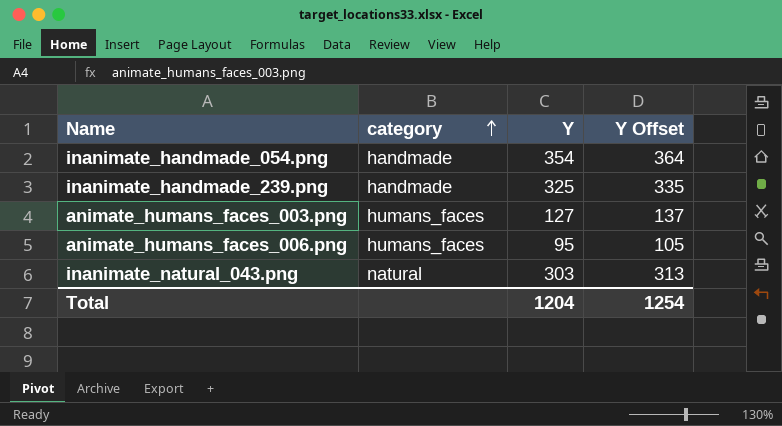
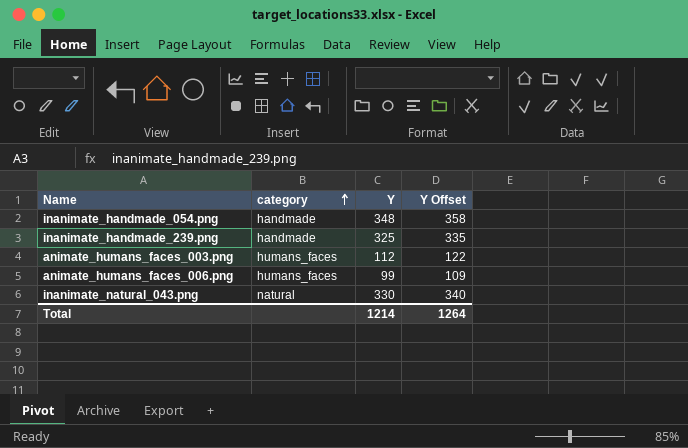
inanimate_handmade_054.png | Y: 354 -> 348
inanimate_handmade_054.png | Y Offset: 364 -> 358
animate_humans_faces_003.png | Y: 127 -> 112
animate_humans_faces_003.png | Y Offset: 137 -> 122
animate_humans_faces_006.png | Y: 95 -> 99
animate_humans_faces_006.png | Y Offset: 105 -> 109
inanimate_natural_043.png | Y: 303 -> 330
inanimate_natural_043.png | Y Offset: 313 -> 340
Total | Y: 1204 -> 1214
Total | Y Offset: 1254 -> 1264

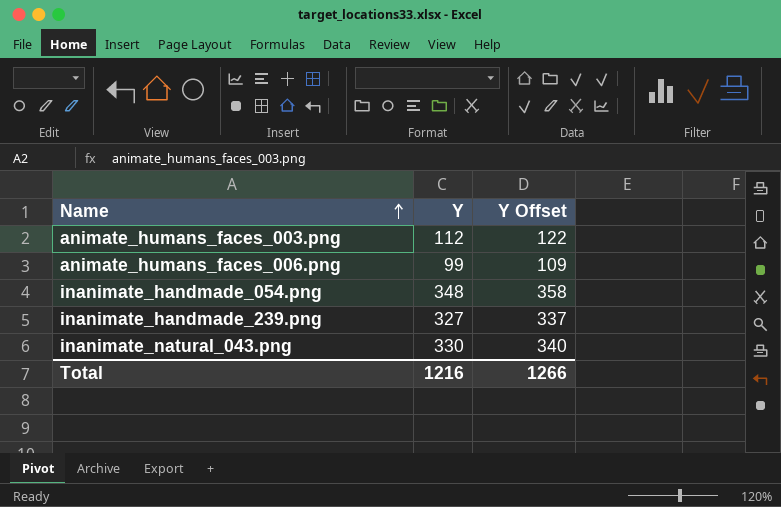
row order: category ascending -> Name ascending
column category | position: 2 -> none
inanimate_handmade_239.png | Y: 325 -> 327
inanimate_handmade_239.png | Y Offset: 335 -> 337
Total | Y: 1214 -> 1216
Total | Y Offset: 1264 -> 1266

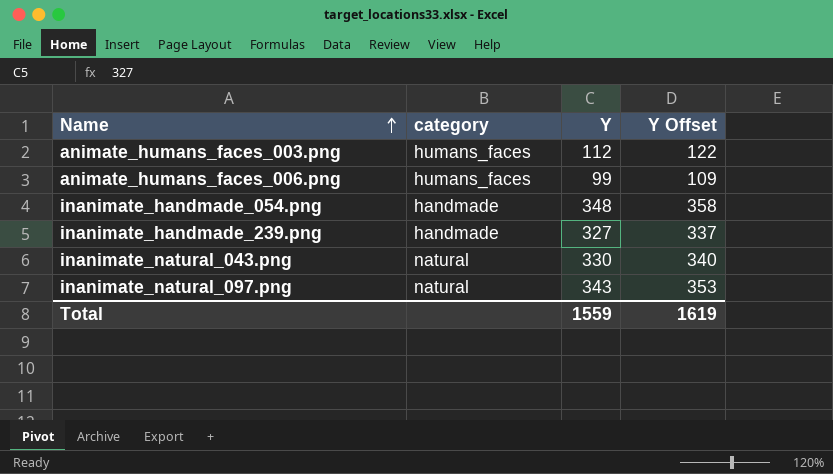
column category | position: none -> 2
row inanimate_natural_097.png: none -> natural | 343 | 353
Total | Y: 1216 -> 1559
Total | Y Offset: 1266 -> 1619

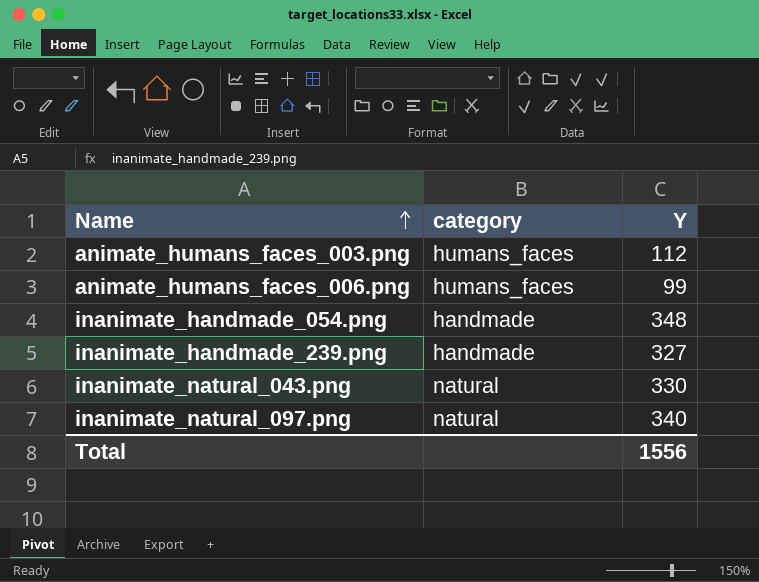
column Y Offset | formula: [Y] + 10 -> none
inanimate_natural_097.png | Y: 343 -> 340
Total | Y: 1559 -> 1556

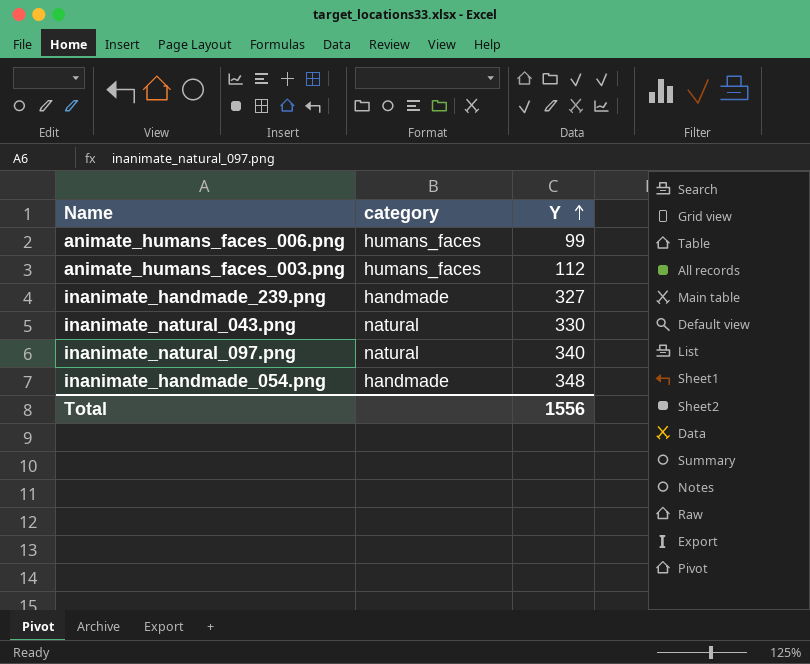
row order: Name ascending -> Y ascending

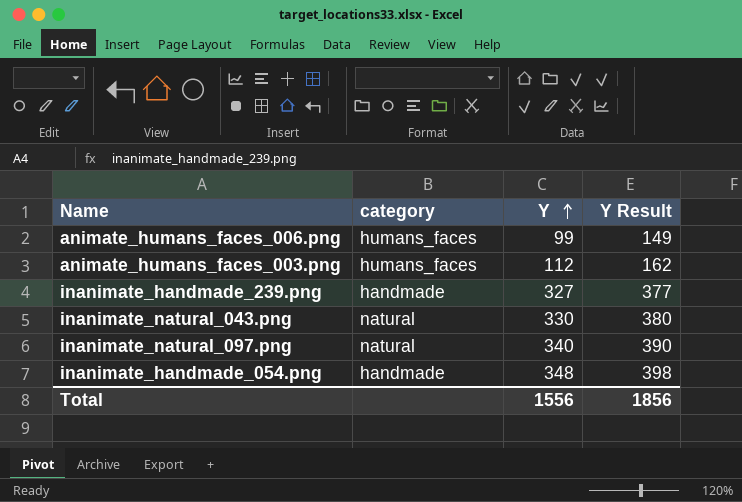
column Y Result | formula: none -> [Y] + 50

